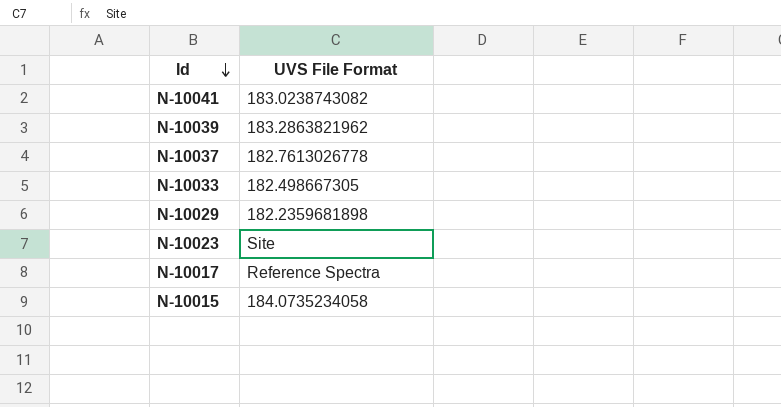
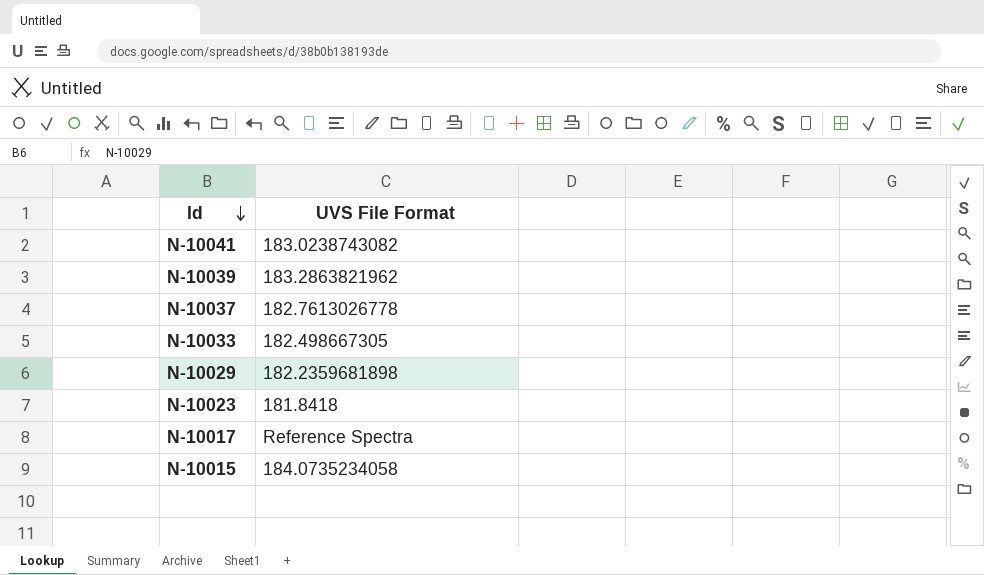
N-10023 | UVS File Format: Site -> 181.8418

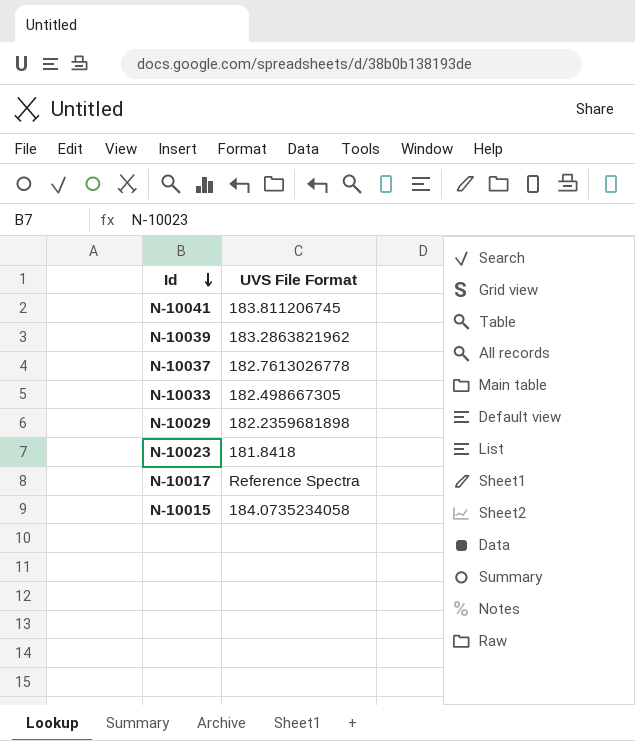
N-10041 | UVS File Format: 183.0238743082 -> 183.811206745

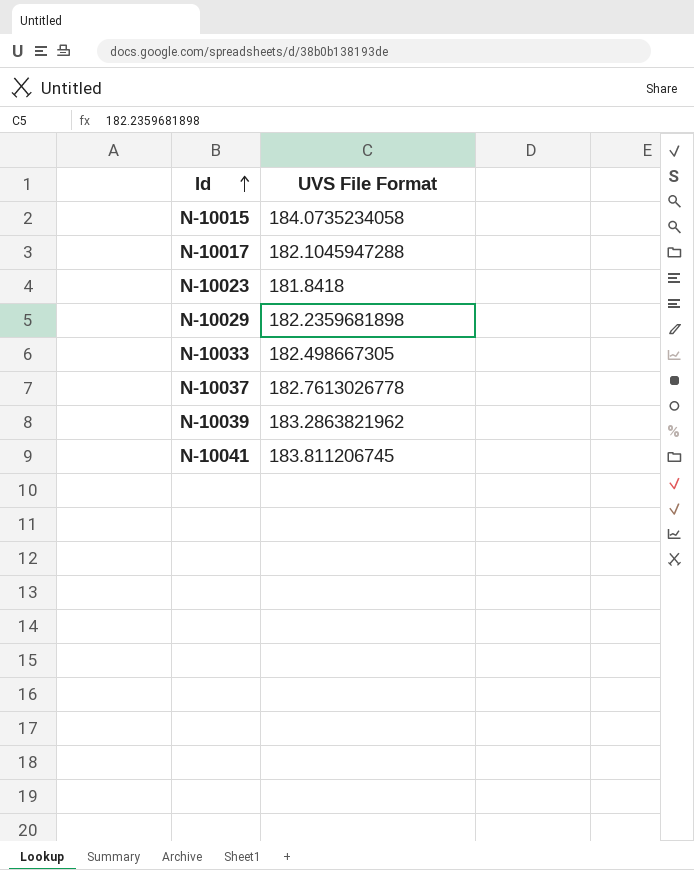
row order: Id descending -> Id ascending
N-10017 | UVS File Format: Reference Spectra -> 182.1045947288

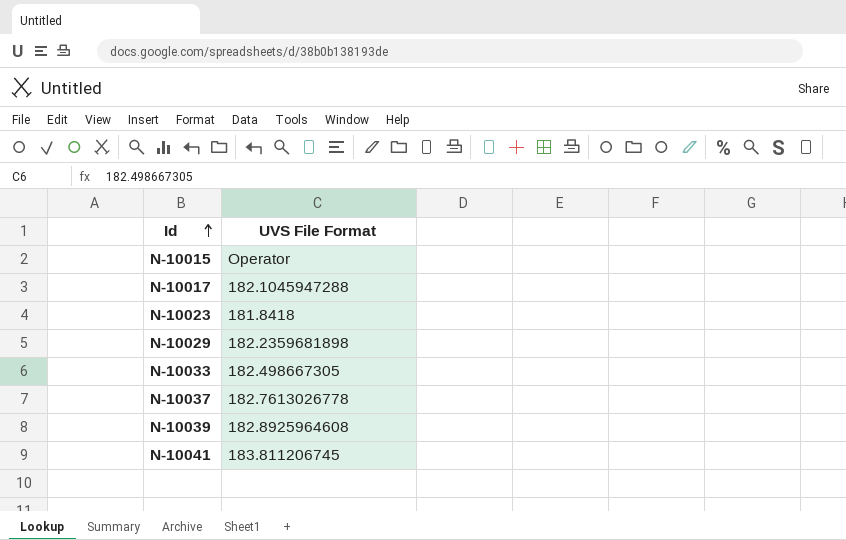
N-10015 | UVS File Format: 184.0735234058 -> Operator
N-10039 | UVS File Format: 183.2863821962 -> 182.8925964608

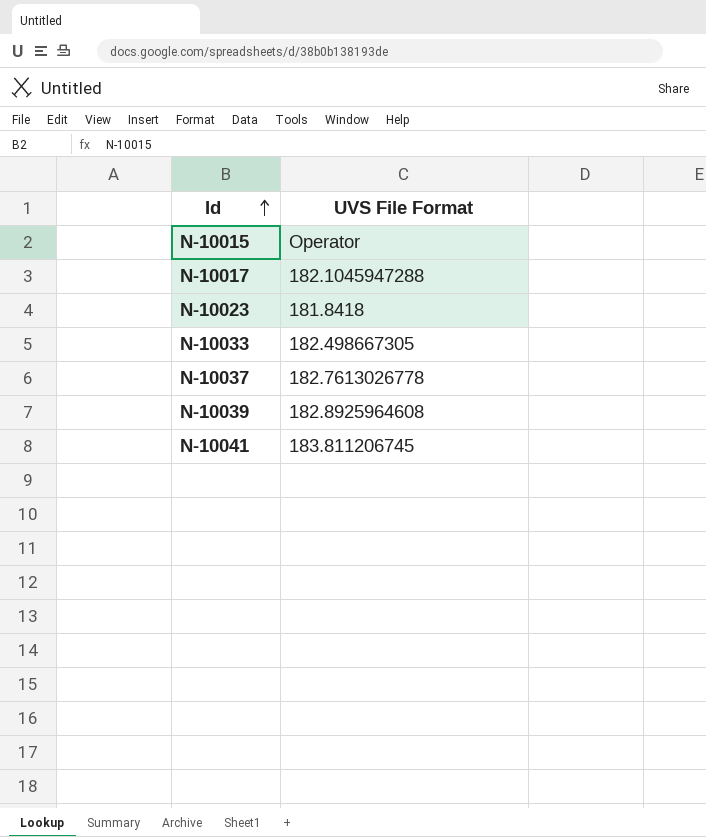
row N-10029: 182.2359681898 -> none

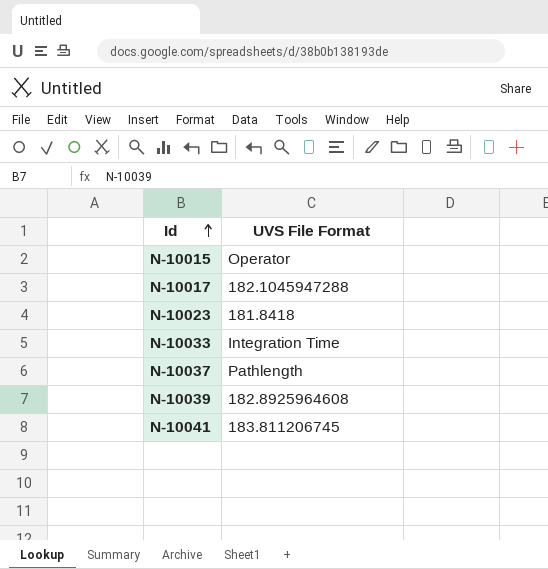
N-10033 | UVS File Format: 182.498667305 -> Integration Time
N-10037 | UVS File Format: 182.7613026778 -> Pathlength

